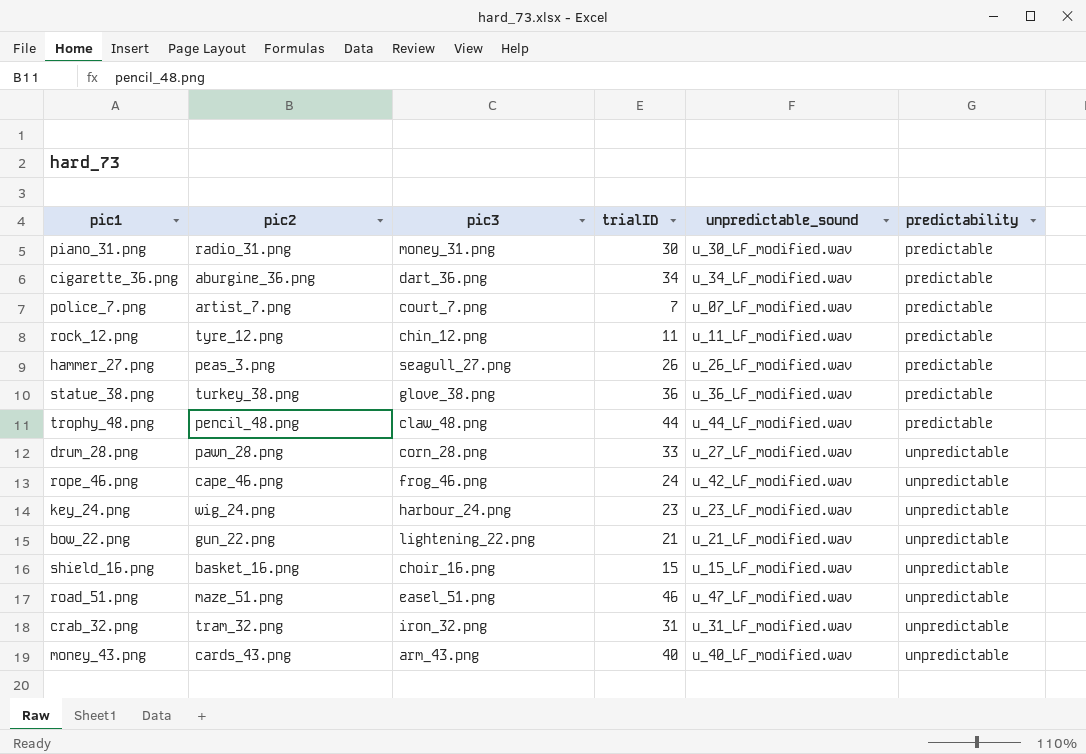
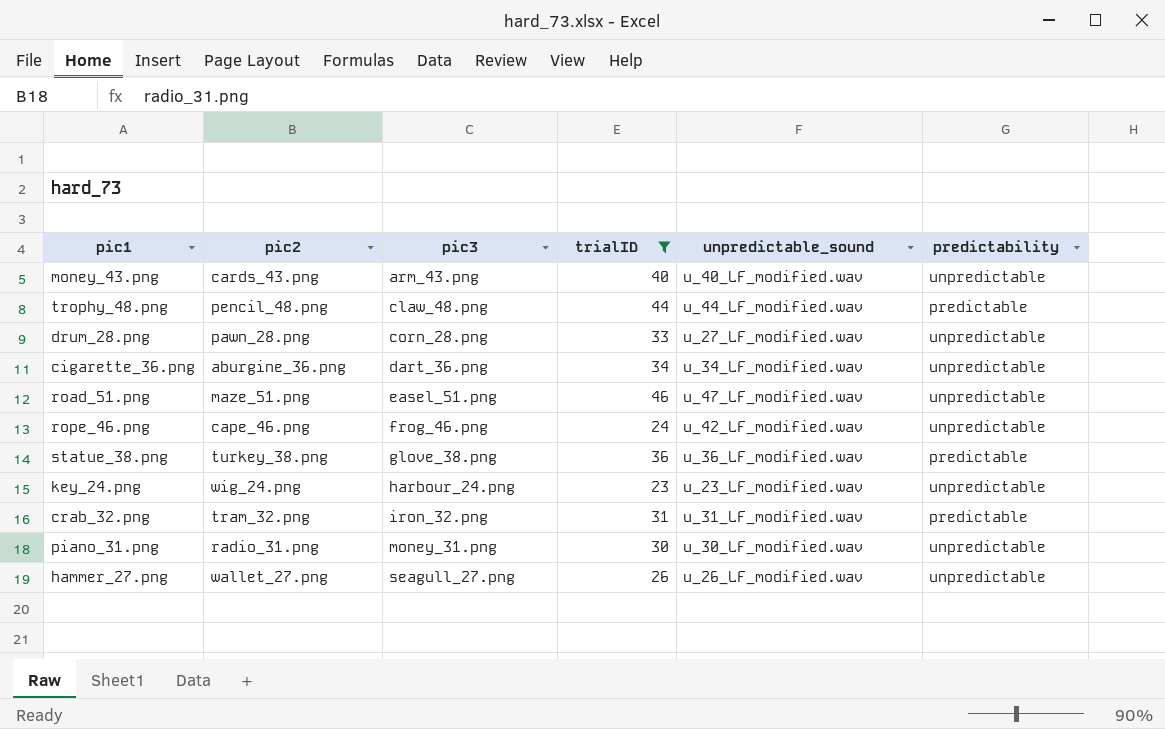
filter: none -> trialID >= 23
row order: predictability ascending -> pic3 ascending
cigarette_36.png | predictability: predictable -> unpredictable
crab_32.png | predictability: unpredictable -> predictable
piano_31.png | predictability: predictable -> unpredictable
hammer_27.png | pic2: peas_3.png -> wallet_27.png
hammer_27.png | predictability: predictable -> unpredictable

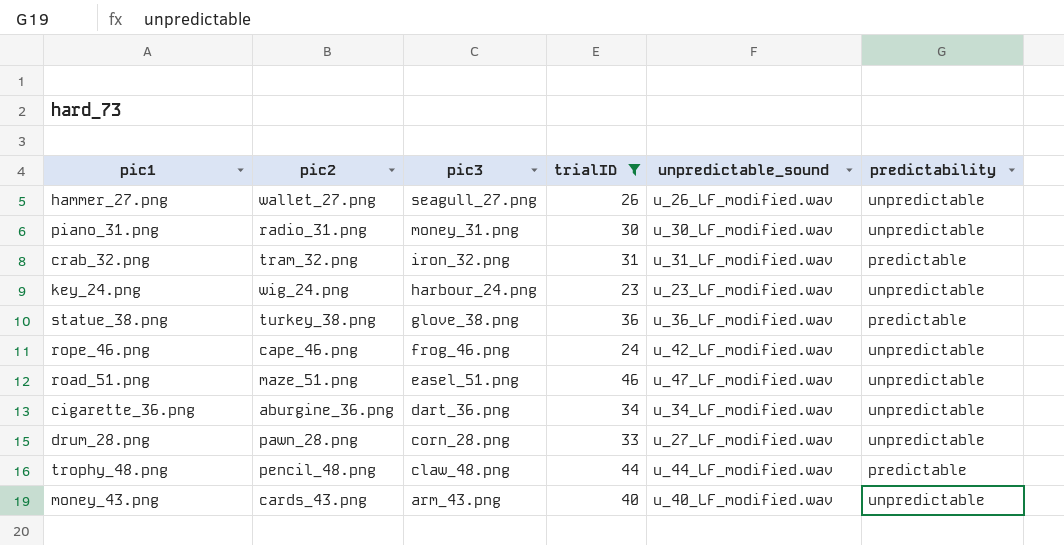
row order: pic3 ascending -> pic3 descending

